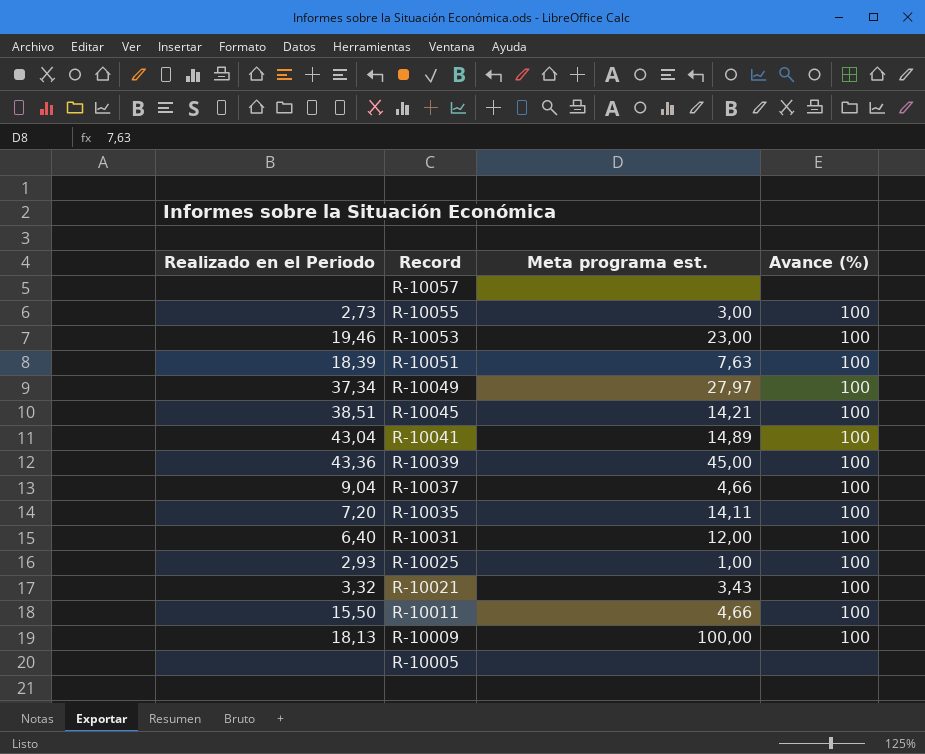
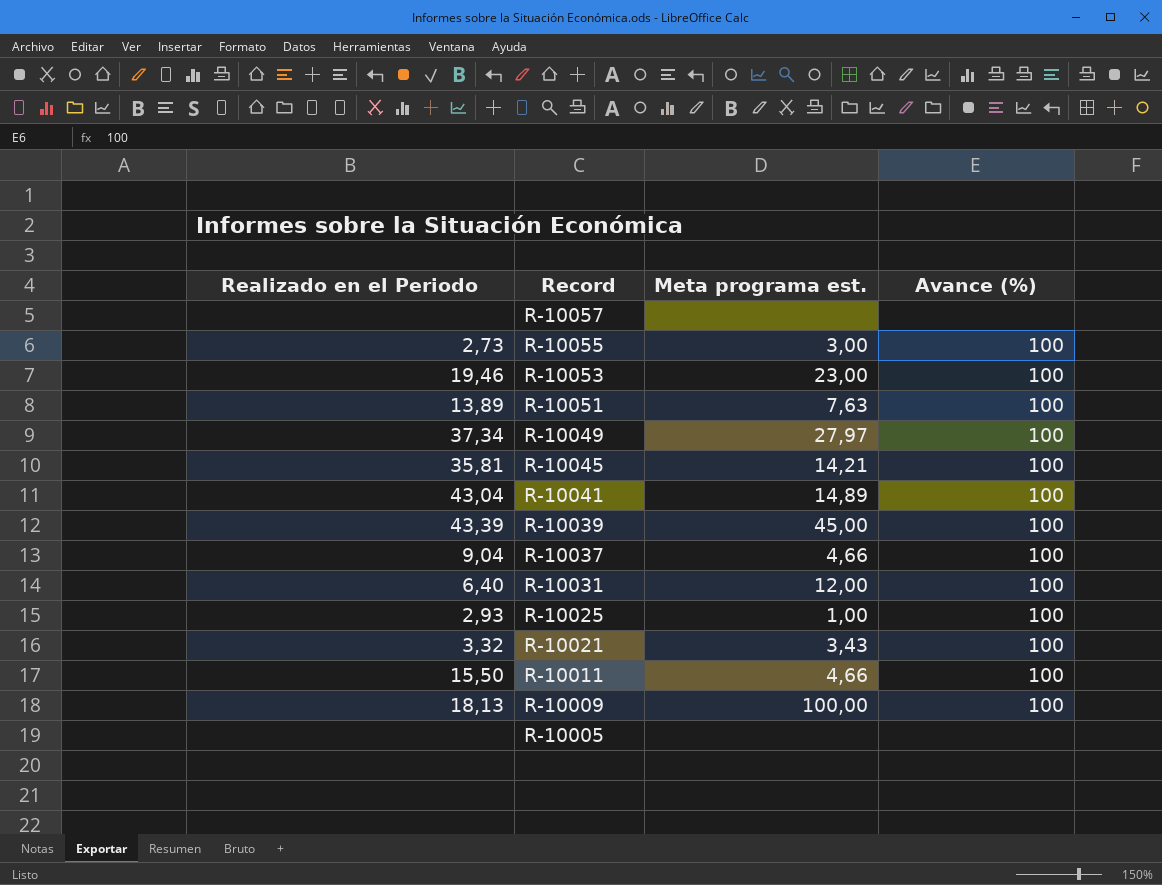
row R-10035: 7,20 | 14,11 | 100 -> none
R-10051 | Realizado en el Periodo: 18,39 -> 13,89
R-10045 | Realizado en el Periodo: 38,51 -> 35,81
R-10039 | Realizado en el Periodo: 43,36 -> 43,39

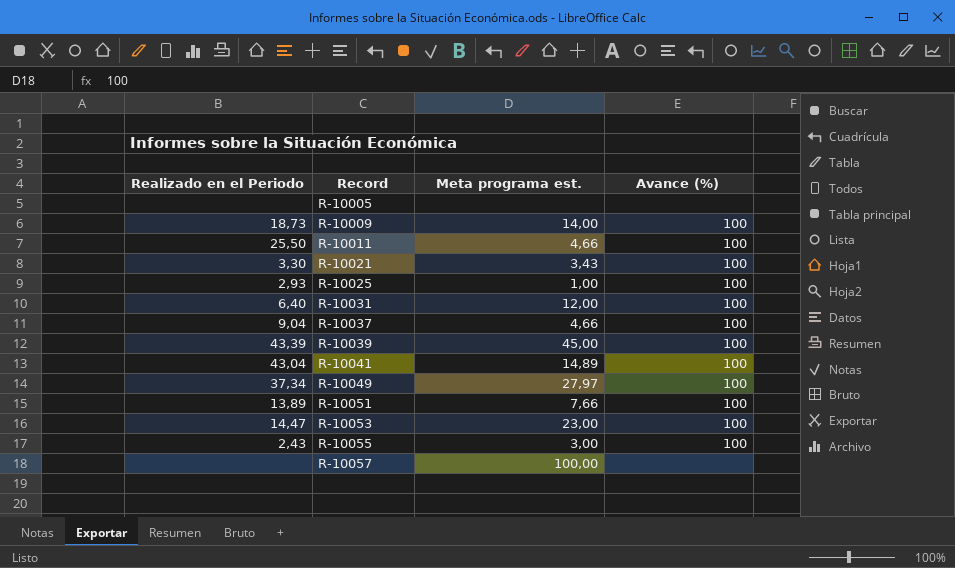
row order: Record descending -> Record ascending
row R-10045: 35,81 | 14,21 | 100 -> none
R-10009 | Realizado en el Periodo: 18,13 -> 18,73
R-10009 | Meta programa est.: 100,00 -> 14,00
R-10011 | Realizado en el Periodo: 15,50 -> 25,50
R-10021 | Realizado en el Periodo: 3,32 -> 3,30
R-10051 | Meta programa est.: 7,63 -> 7,66
R-10053 | Realizado en el Periodo: 19,46 -> 14,47
R-10055 | Realizado en el Periodo: 2,73 -> 2,43
R-10057 | Meta programa est.: none -> 100,00

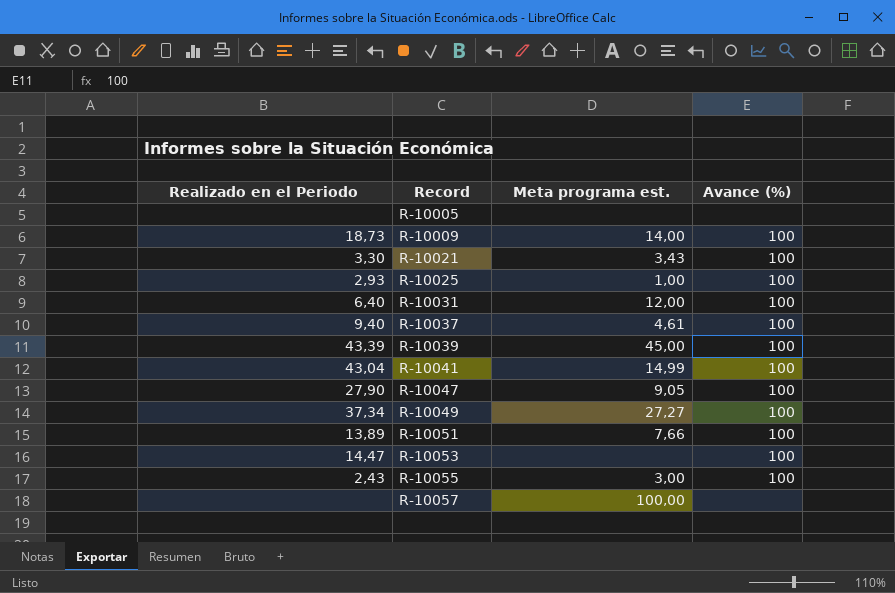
row R-10011: 25,50 | 4,66 | 100 -> none
R-10037 | Realizado en el Periodo: 9,04 -> 9,40
R-10037 | Meta programa est.: 4,66 -> 4,61
R-10041 | Meta programa est.: 14,89 -> 14,99
row R-10047: none -> 27,90 | 9,05 | 100
R-10049 | Meta programa est.: 27,97 -> 27,27
R-10053 | Meta programa est.: 23,00 -> none

